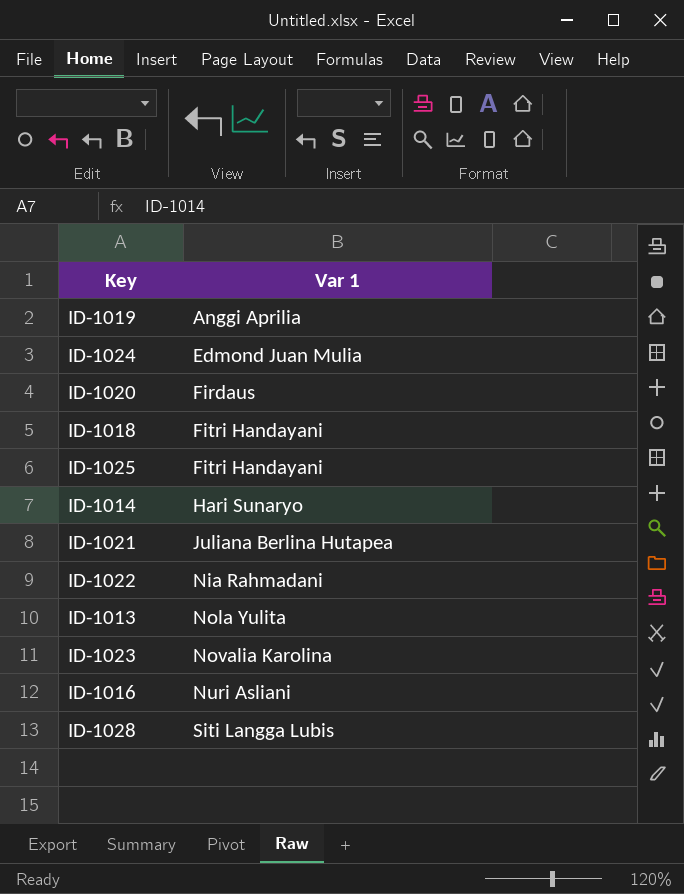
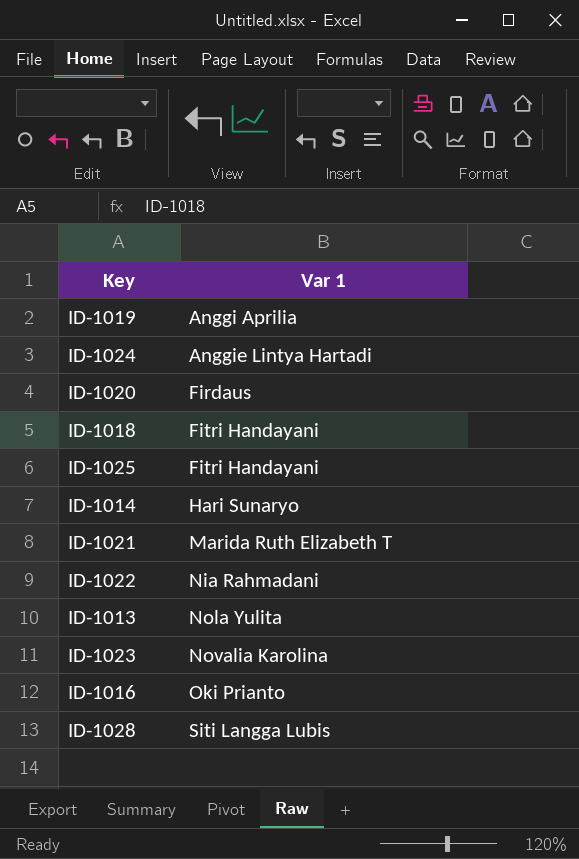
ID-1024 | Var 1: Edmond Juan Mulia -> Anggie Lintya Hartadi
ID-1021 | Var 1: Juliana Berlina Hutapea -> Marida Ruth Elizabeth T
ID-1016 | Var 1: Nuri Asliani -> Oki Prianto

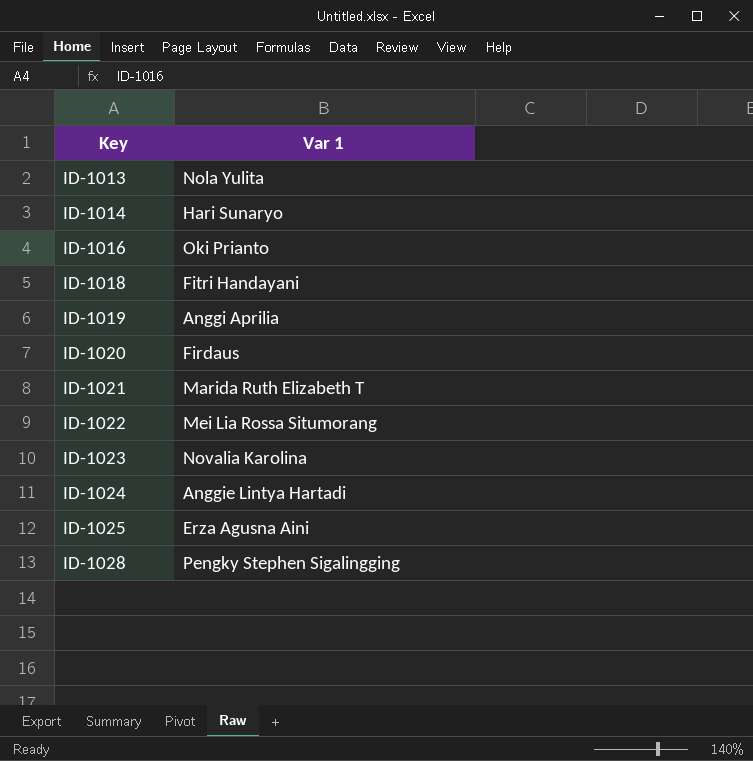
row order: Var 1 ascending -> Key ascending
ID-1022 | Var 1: Nia Rahmadani -> Mei Lia Rossa Situmorang
ID-1025 | Var 1: Fitri Handayani -> Erza Agusna Aini
ID-1028 | Var 1: Siti Langga Lubis -> Pengky Stephen Sigalingging

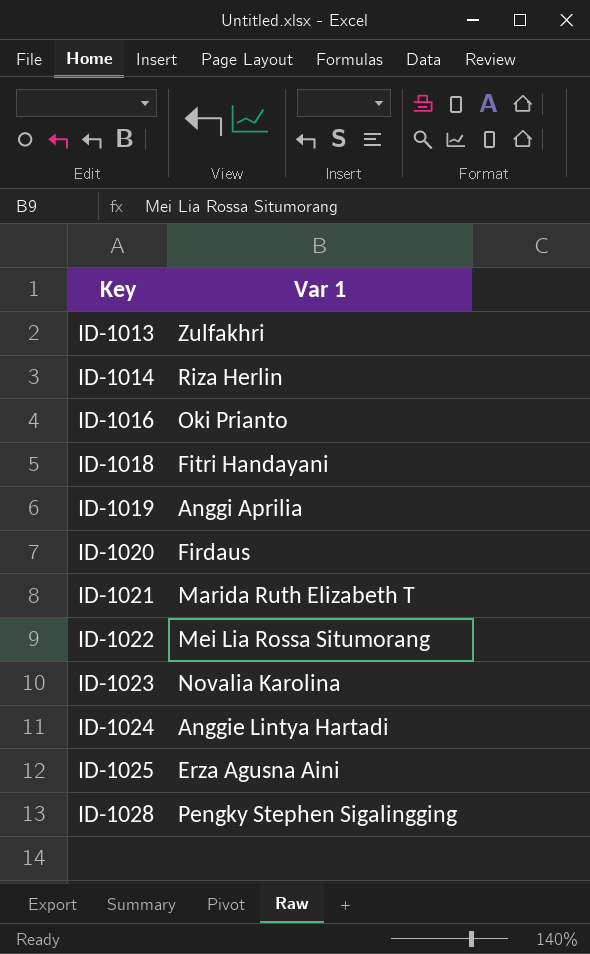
ID-1013 | Var 1: Nola Yulita -> Zulfakhri
ID-1014 | Var 1: Hari Sunaryo -> Riza Herlin

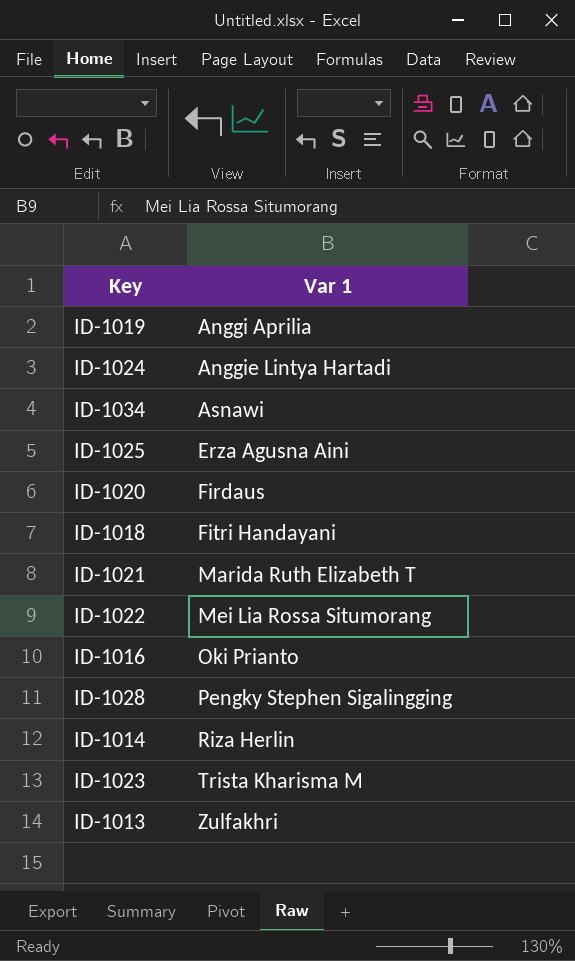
row order: Key ascending -> Var 1 ascending
row ID-1034: none -> Asnawi
ID-1023 | Var 1: Novalia Karolina -> Trista Kharisma M

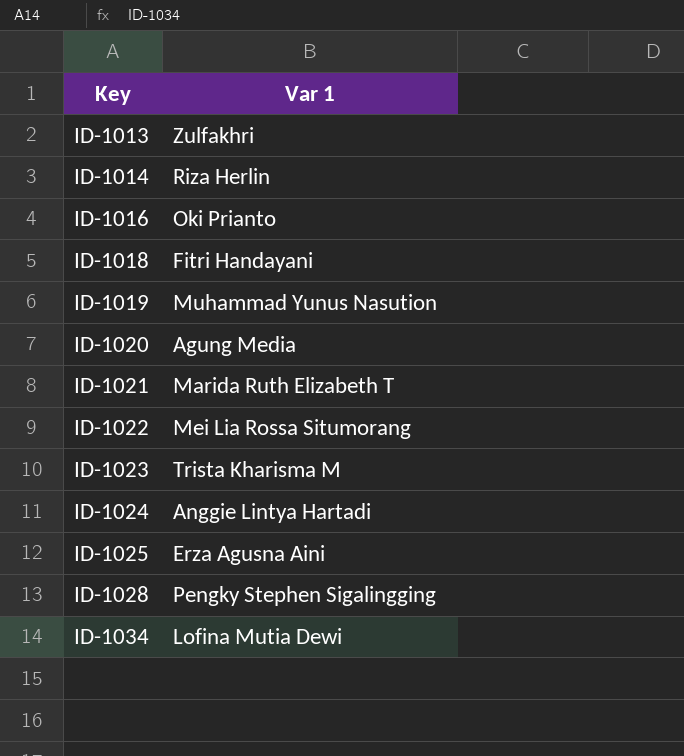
row order: Var 1 ascending -> Key ascending
ID-1019 | Var 1: Anggi Aprilia -> Muhammad Yunus Nasution
ID-1020 | Var 1: Firdaus -> Agung Media
ID-1034 | Var 1: Asnawi -> Lofina Mutia Dewi

